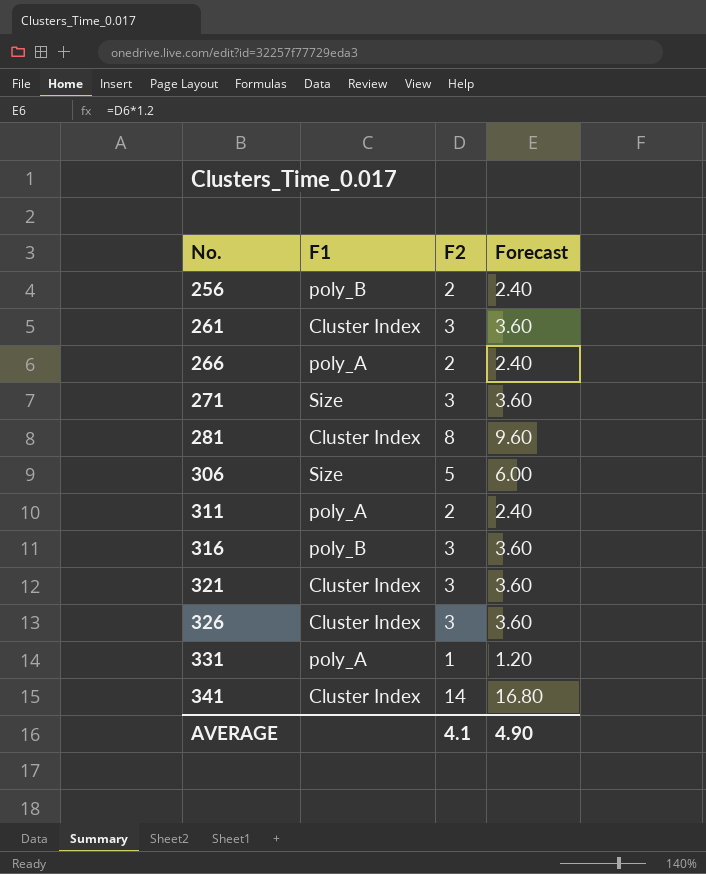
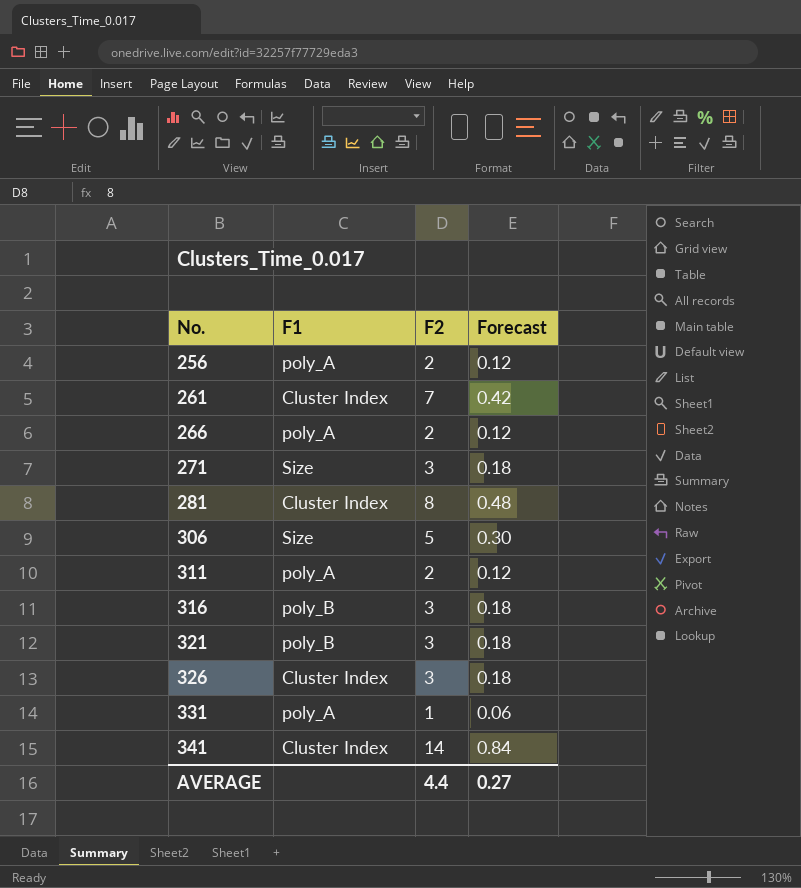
column Forecast | formula: [F2] * 1.2 -> [F2] * 0.06
256 | F1: poly_B -> poly_A
261 | F2: 3 -> 7
321 | F1: Cluster Index -> poly_B
AVERAGE | F2: 4.1 -> 4.4
AVERAGE | Forecast: 4.90 -> 0.27

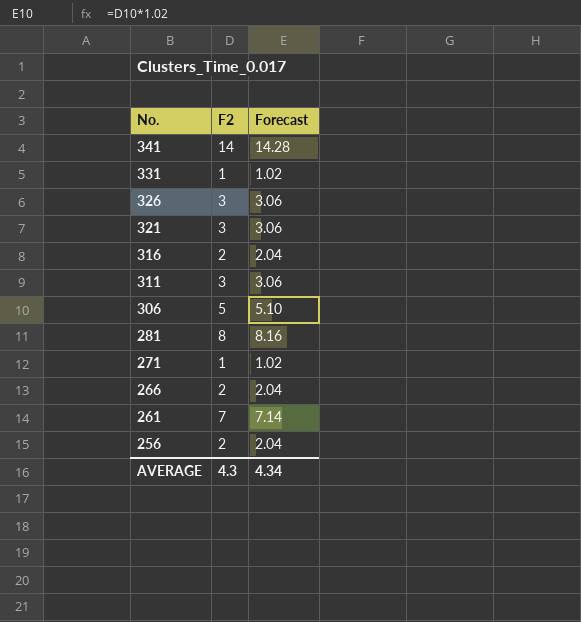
row order: No. ascending -> No. descending
column F1 | position: 2 -> none
column Forecast | formula: [F2] * 0.06 -> [F2] * 1.02
316 | F2: 3 -> 2
311 | F2: 2 -> 3
271 | F2: 3 -> 1
AVERAGE | F2: 4.4 -> 4.3
AVERAGE | Forecast: 0.27 -> 4.34

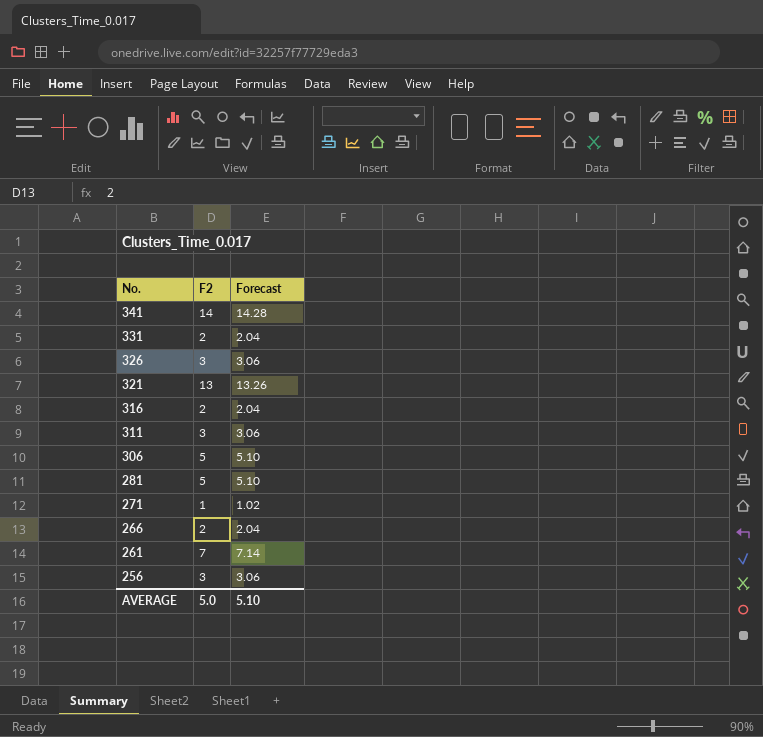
331 | F2: 1 -> 2
331 | Forecast: 1.02 -> 2.04
321 | F2: 3 -> 13
321 | Forecast: 3.06 -> 13.26
281 | F2: 8 -> 5
281 | Forecast: 8.16 -> 5.10
256 | F2: 2 -> 3
256 | Forecast: 2.04 -> 3.06
AVERAGE | F2: 4.3 -> 5.0
AVERAGE | Forecast: 4.34 -> 5.10

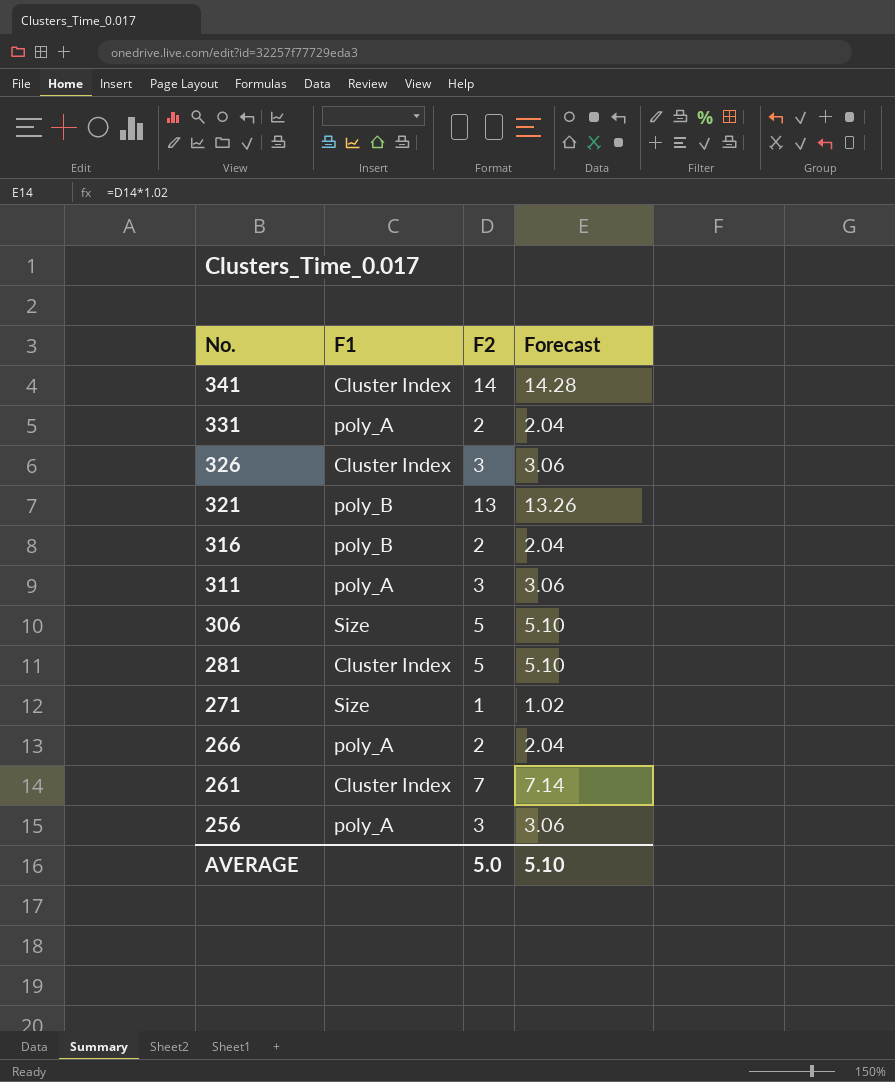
column F1 | position: none -> 2

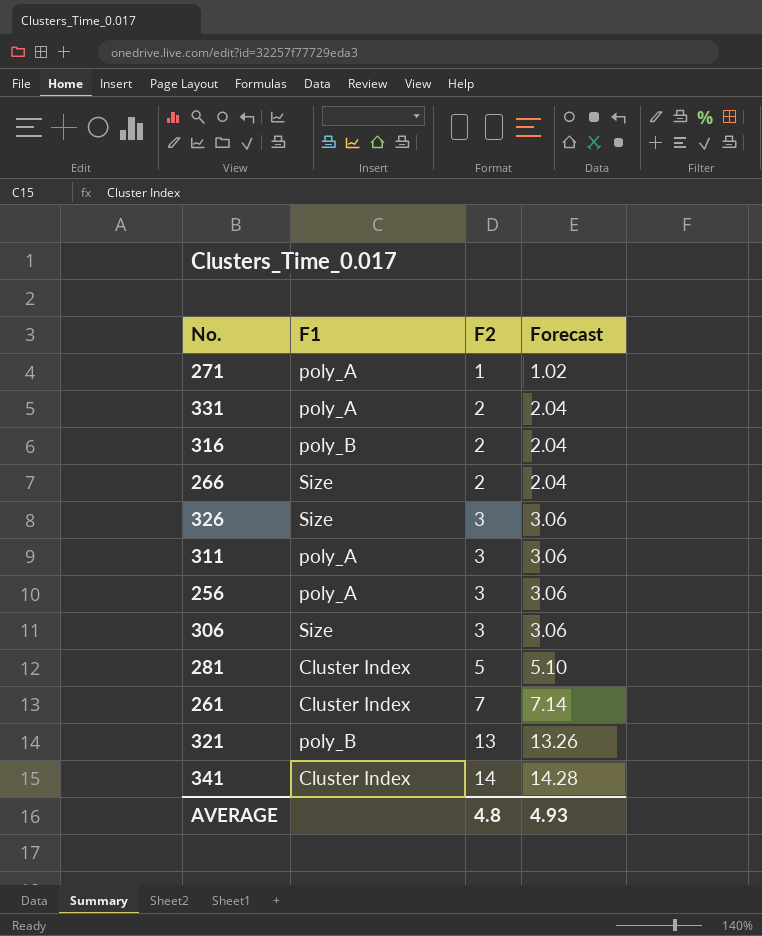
row order: No. descending -> F2 ascending
271 | F1: Size -> poly_A
266 | F1: poly_A -> Size
326 | F1: Cluster Index -> Size
306 | F2: 5 -> 3
306 | Forecast: 5.10 -> 3.06
AVERAGE | F2: 5.0 -> 4.8
AVERAGE | Forecast: 5.10 -> 4.93

